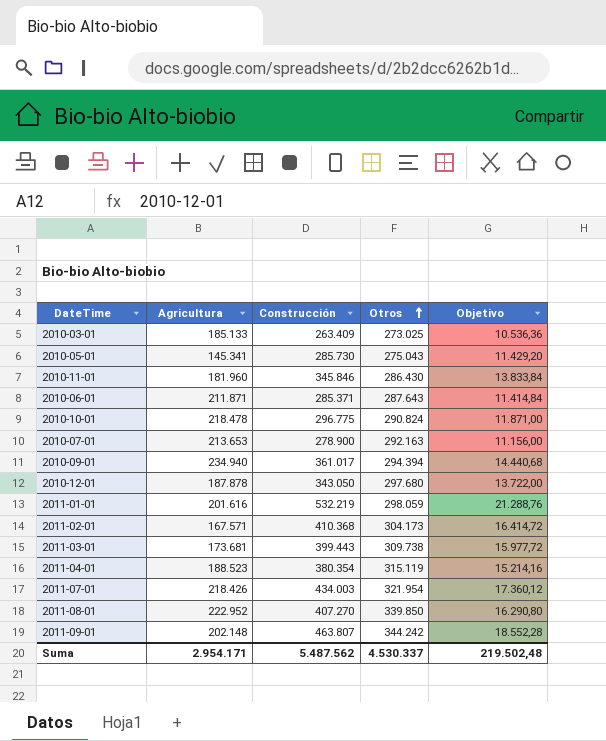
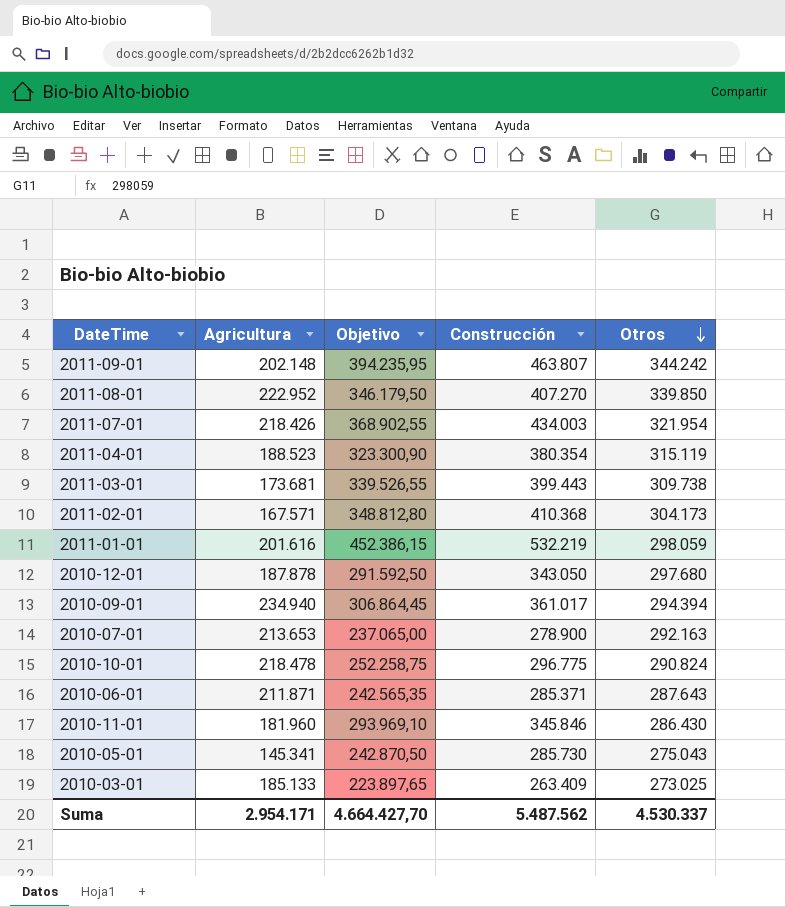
row order: Otros ascending -> Otros descending
column Objetivo | formula: [Construcción] * 0,04 -> [Construcción] * 0,85
column Objetivo | position: 5 -> 3
Suma | Objetivo: 219.502,48 -> 4.664.427,70

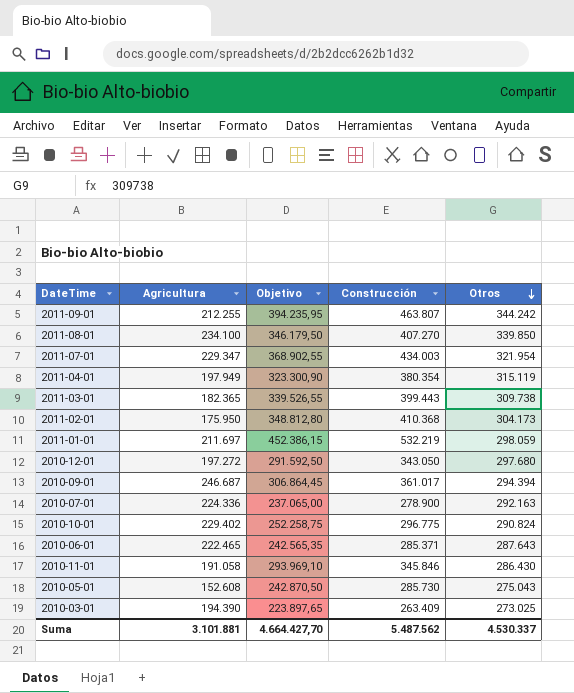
2011-09-01 | Agricultura: 202.148 -> 212.255
2011-08-01 | Agricultura: 222.952 -> 234.100
2011-07-01 | Agricultura: 218.426 -> 229.347
2011-04-01 | Agricultura: 188.523 -> 197.949
2011-03-01 | Agricultura: 173.681 -> 182.365
2011-02-01 | Agricultura: 167.571 -> 175.950
2011-01-01 | Agricultura: 201.616 -> 211.697
2010-12-01 | Agricultura: 187.878 -> 197.272
2010-09-01 | Agricultura: 234.940 -> 246.687
2010-07-01 | Agricultura: 213.653 -> 224.336
2010-10-01 | Agricultura: 218.478 -> 229.402
2010-06-01 | Agricultura: 211.871 -> 222.465
2010-11-01 | Agricultura: 181.960 -> 191.058
2010-05-01 | Agricultura: 145.341 -> 152.608
2010-03-01 | Agricultura: 185.133 -> 194.390
Suma | Agricultura: 2.954.171 -> 3.101.881

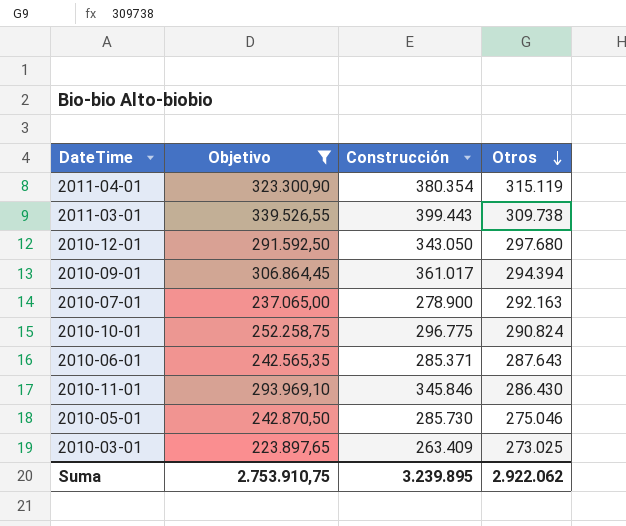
filter: none -> Objetivo <= 339.526,55
column Agricultura | position: 2 -> none
2010-05-01 | Otros: 275.043 -> 275.046
Suma | Objetivo: 4.664.427,70 -> 2.753.910,75
Suma | Construcción: 5.487.562 -> 3.239.895
Suma | Otros: 4.530.337 -> 2.922.062

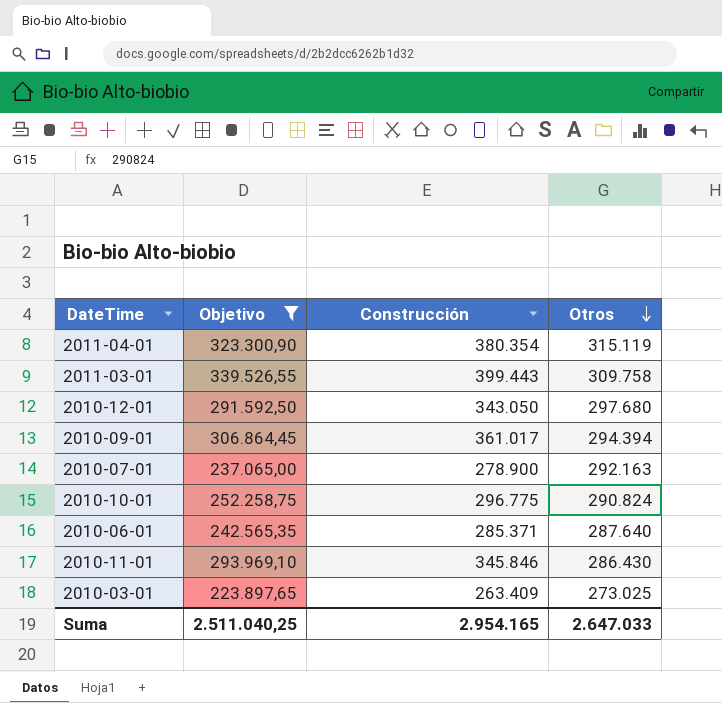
row 2010-05-01: 242.870,50 | 285.730 | 275.046 -> none
2011-03-01 | Otros: 309.738 -> 309.758
2010-06-01 | Otros: 287.643 -> 287.640
Suma | Objetivo: 2.753.910,75 -> 2.511.040,25
Suma | Construcción: 3.239.895 -> 2.954.165
Suma | Otros: 2.922.062 -> 2.647.033

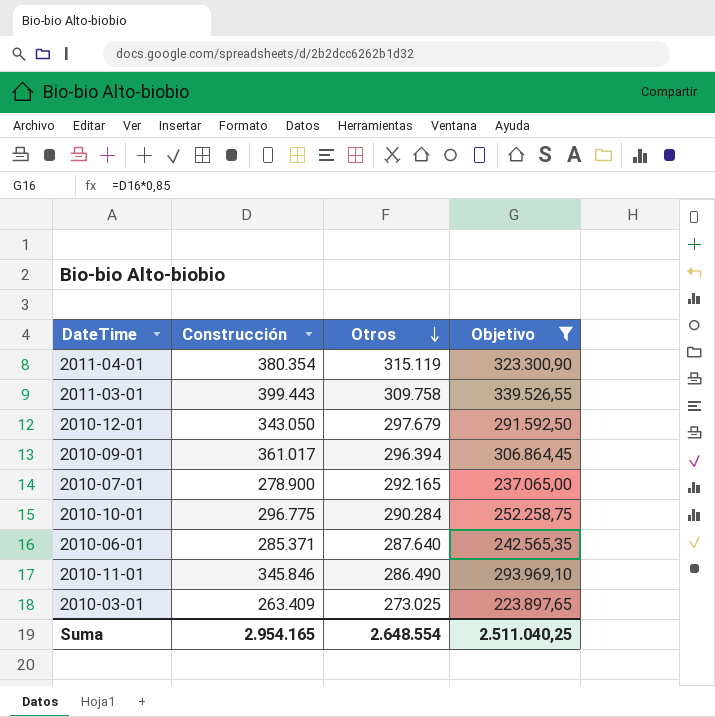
column Objetivo | position: 2 -> 4
2010-12-01 | Otros: 297.680 -> 297.679
2010-09-01 | Otros: 294.394 -> 296.394
2010-07-01 | Otros: 292.163 -> 292.165
2010-10-01 | Otros: 290.824 -> 290.284
2010-11-01 | Otros: 286.430 -> 286.490
Suma | Otros: 2.647.033 -> 2.648.554

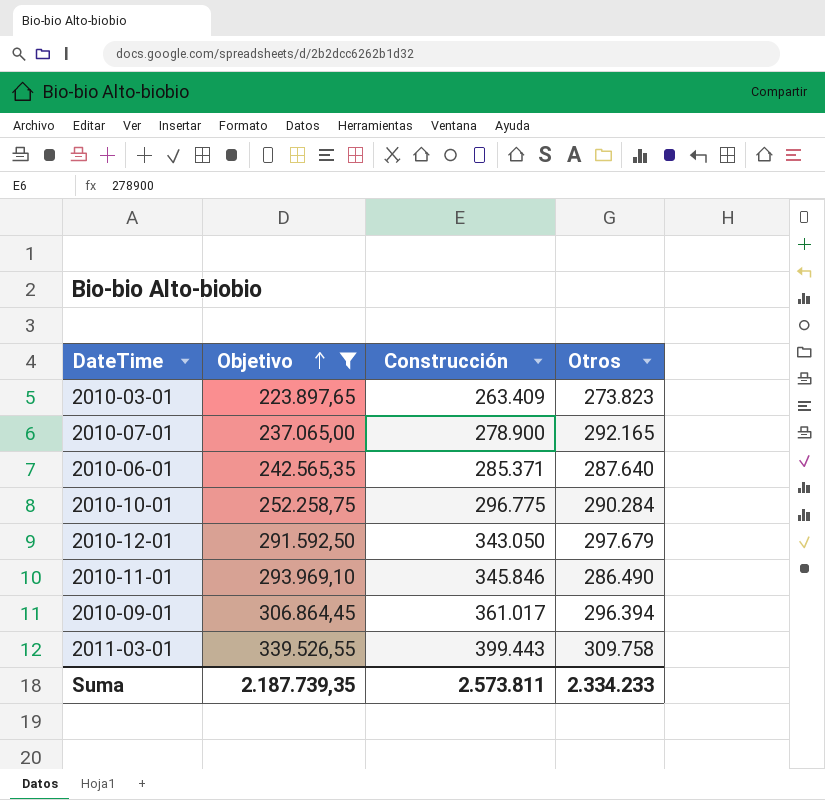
row order: Otros descending -> Objetivo ascending
column Objetivo | position: 4 -> 2
row 2011-04-01: 380.354 | 315.119 | 323.300,90 -> none
2010-03-01 | Otros: 273.025 -> 273.823
Suma | Objetivo: 2.511.040,25 -> 2.187.739,35
Suma | Construcción: 2.954.165 -> 2.573.811
Suma | Otros: 2.648.554 -> 2.334.233

